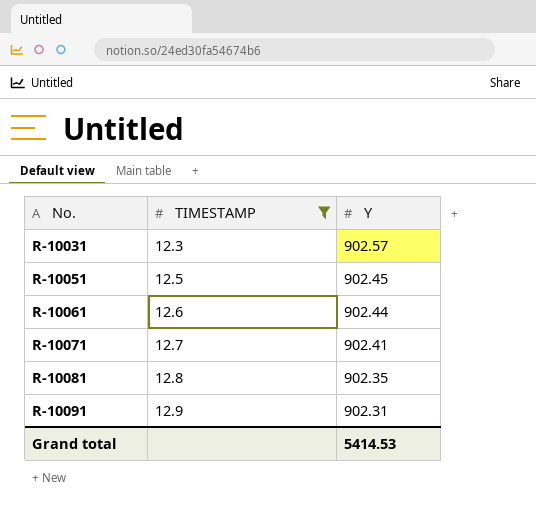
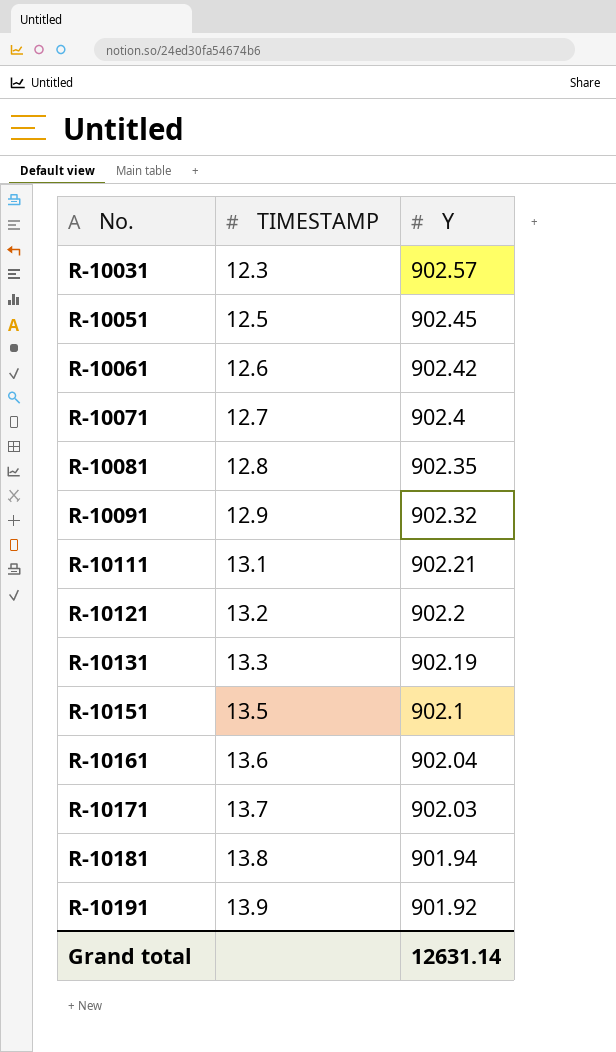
filter: TIMESTAMP <= 12.9 -> none
R-10061 | Y: 902.44 -> 902.42
R-10071 | Y: 902.41 -> 902.4
R-10091 | Y: 902.31 -> 902.32
Grand total | Y: 5414.53 -> 12631.14

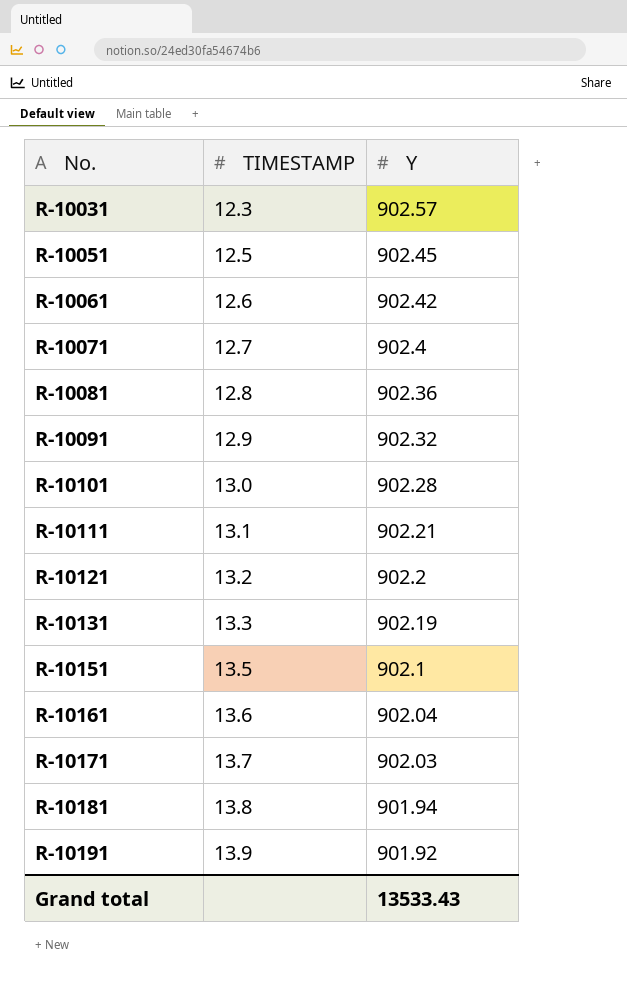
R-10081 | Y: 902.35 -> 902.36
row R-10101: none -> 13.0 | 902.28
Grand total | Y: 12631.14 -> 13533.43

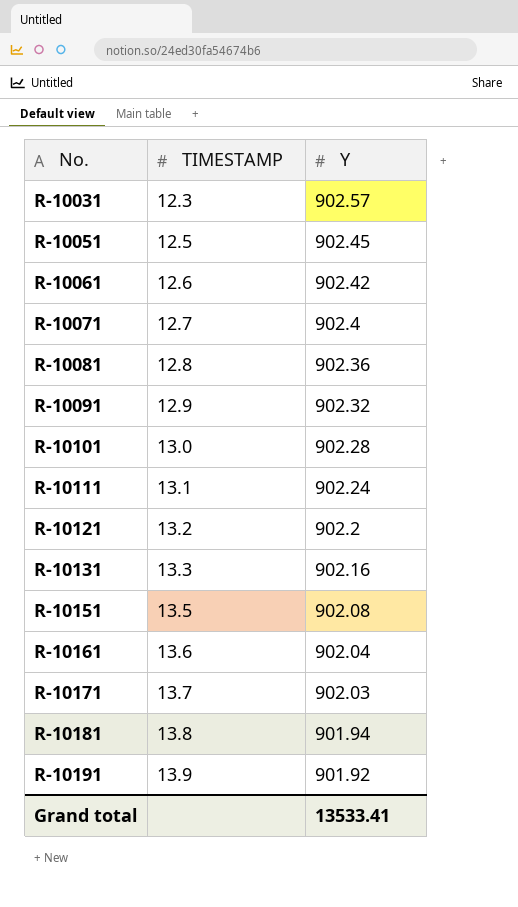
R-10111 | Y: 902.21 -> 902.24
R-10131 | Y: 902.19 -> 902.16
R-10151 | Y: 902.1 -> 902.08
Grand total | Y: 13533.43 -> 13533.41

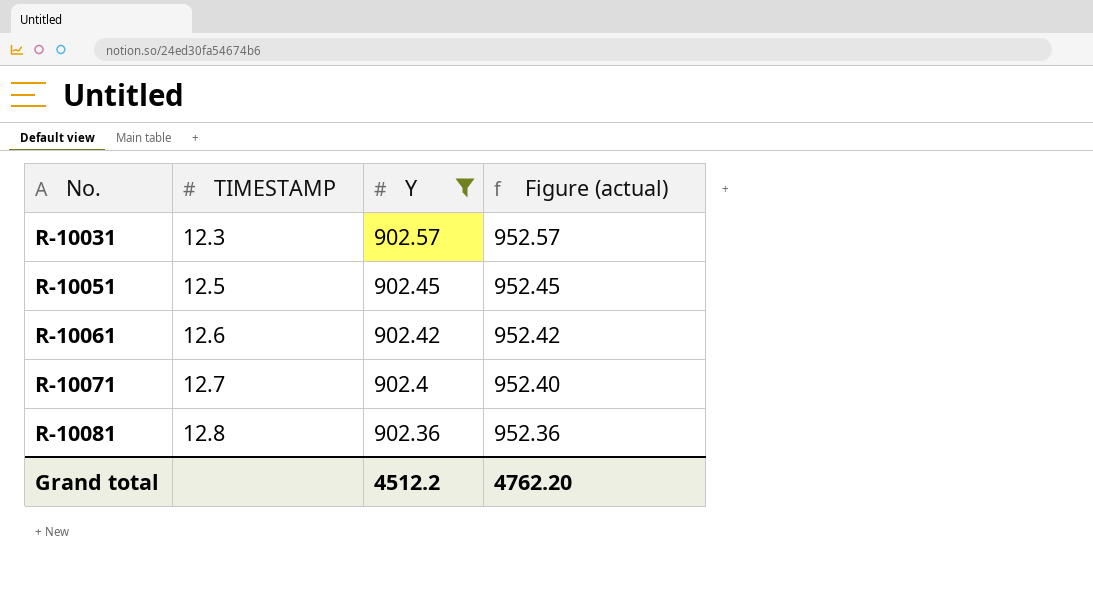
filter: none -> Y >= 902.36
column Figure (actual) | formula: none -> [Y] + 50
Grand total | Y: 13533.41 -> 4512.2

